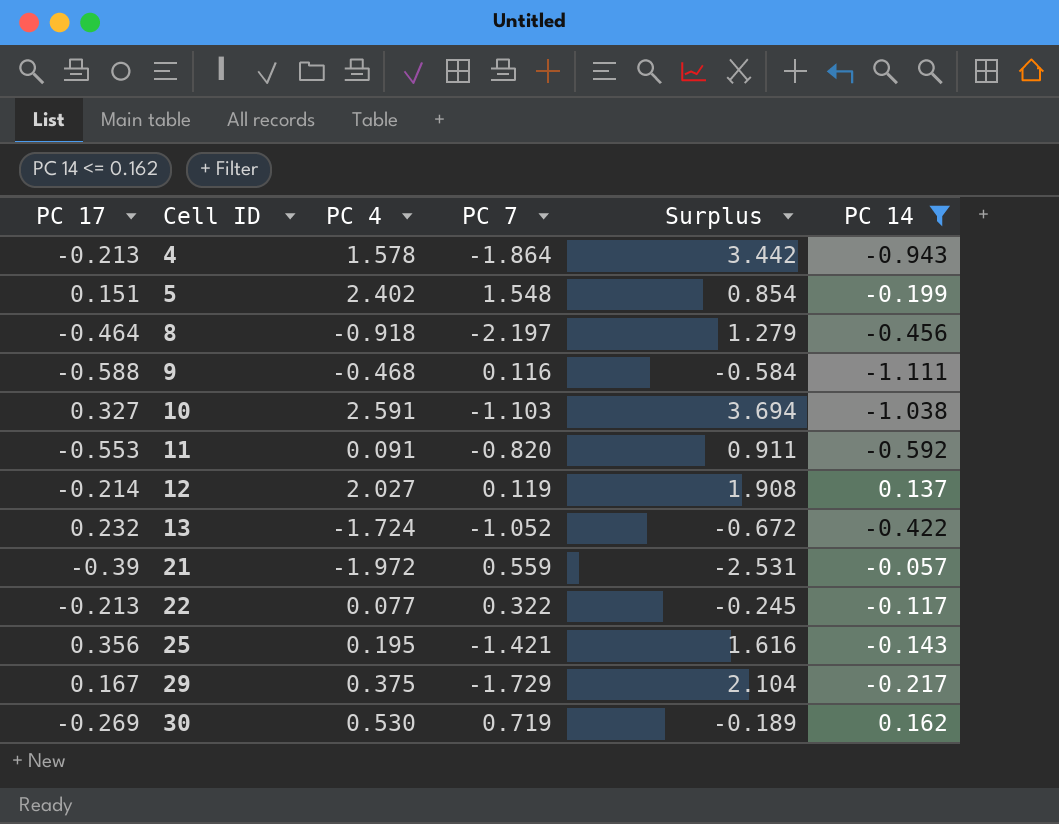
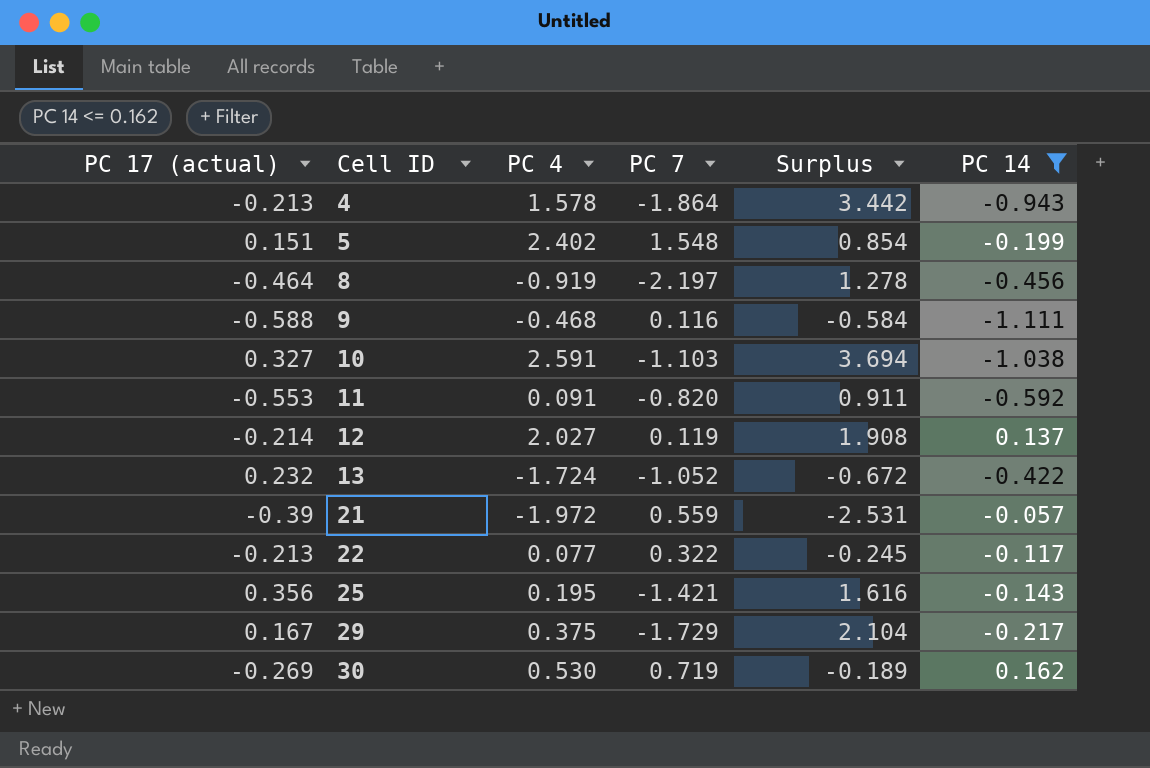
column name: PC 17 -> PC 17 (actual)
8 | PC 4: -0.918 -> -0.919
8 | Surplus: 1.279 -> 1.278

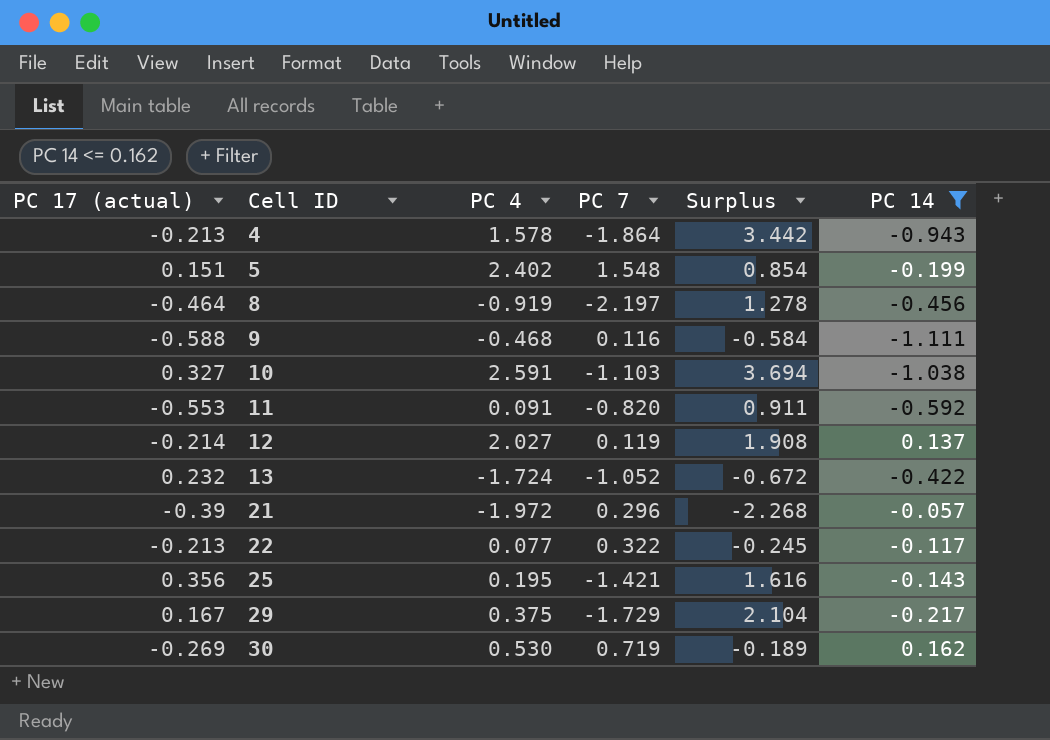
21 | PC 7: 0.559 -> 0.296
21 | Surplus: -2.531 -> -2.268

